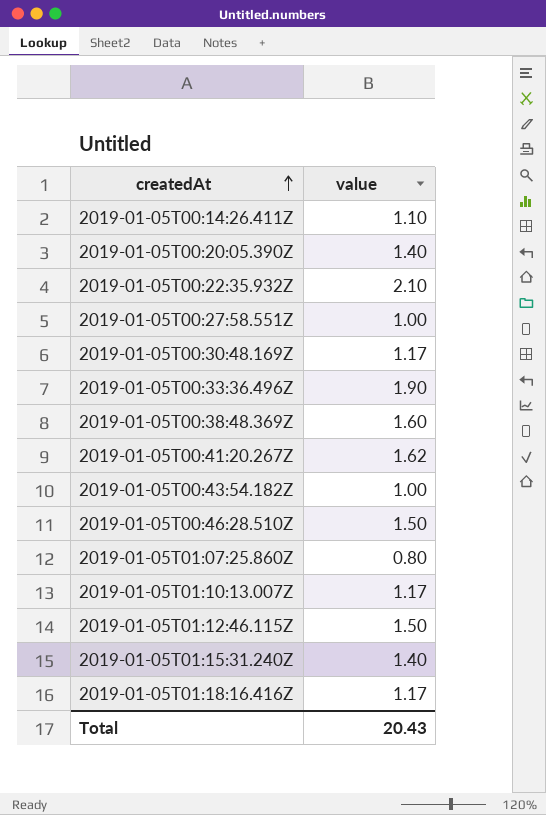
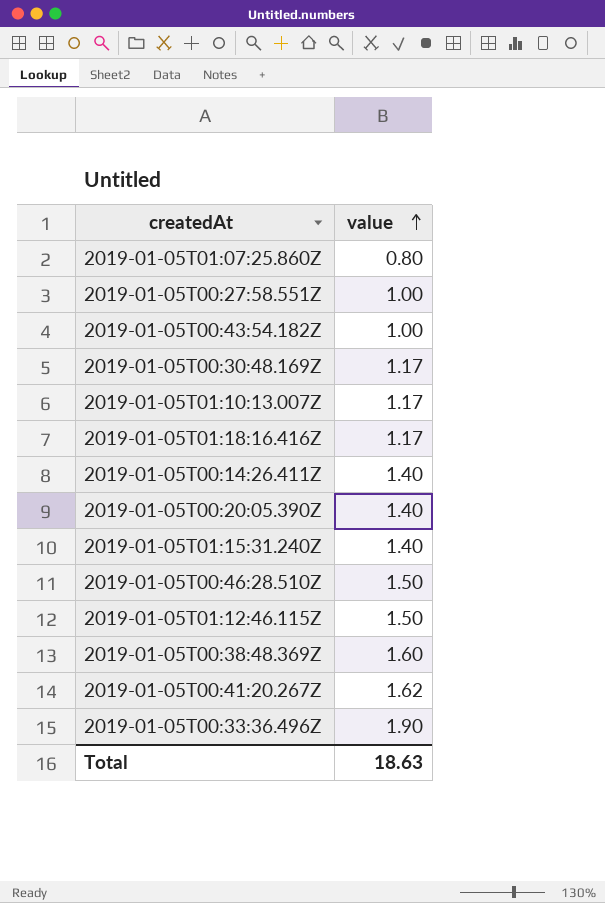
row order: createdAt ascending -> value ascending
row 2019-01-05T00:22:35.932Z: 2.10 -> none
2019-01-05T00:14:26.411Z | value: 1.10 -> 1.40
Total | value: 20.43 -> 18.63

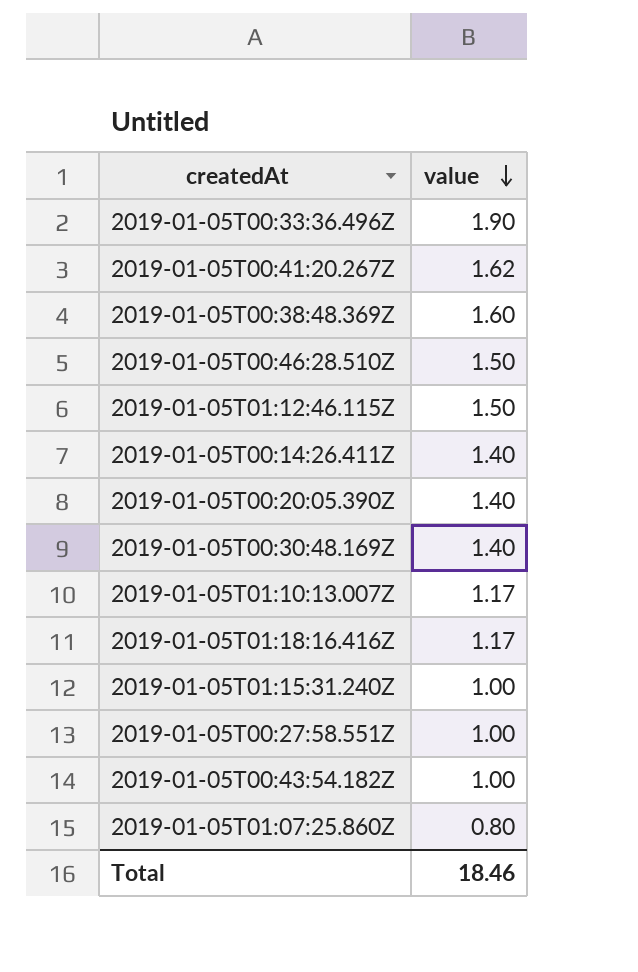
row order: value ascending -> value descending
2019-01-05T00:30:48.169Z | value: 1.17 -> 1.40
2019-01-05T01:15:31.240Z | value: 1.40 -> 1.00
Total | value: 18.63 -> 18.46

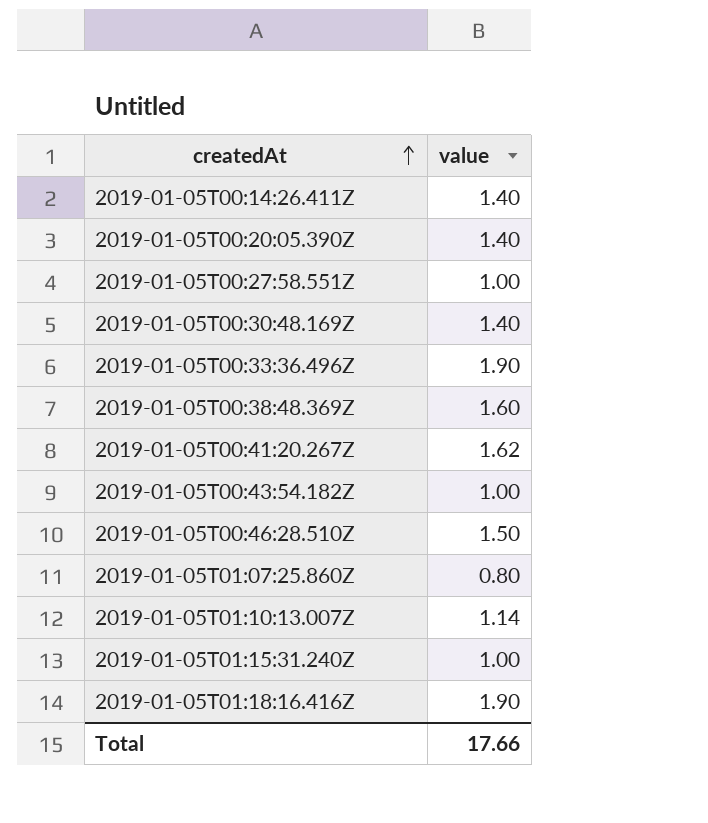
row order: value descending -> createdAt ascending
row 2019-01-05T01:12:46.115Z: 1.50 -> none
2019-01-05T01:10:13.007Z | value: 1.17 -> 1.14
2019-01-05T01:18:16.416Z | value: 1.17 -> 1.90
Total | value: 18.46 -> 17.66

